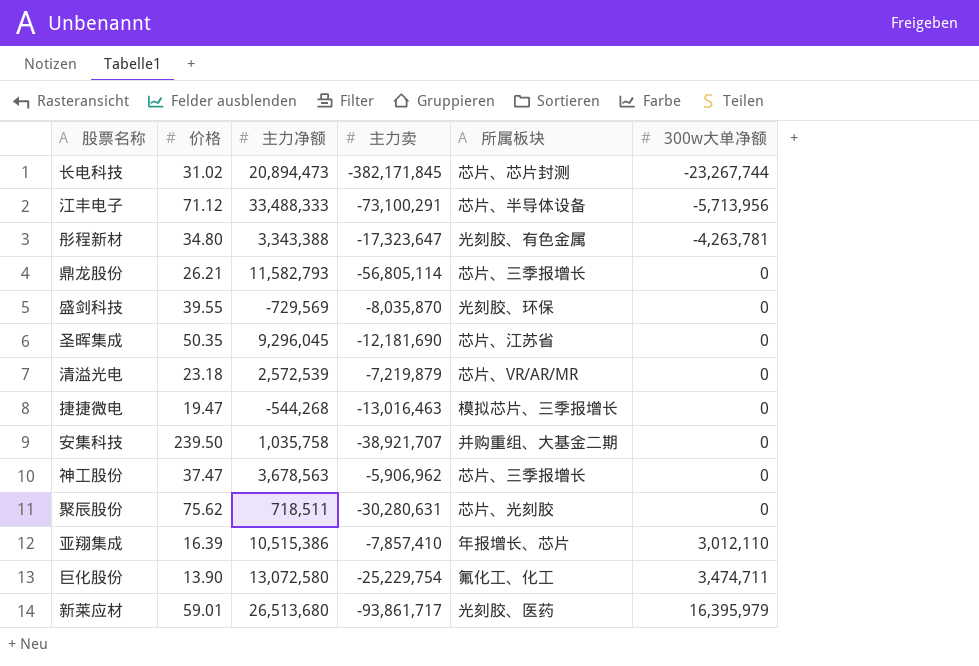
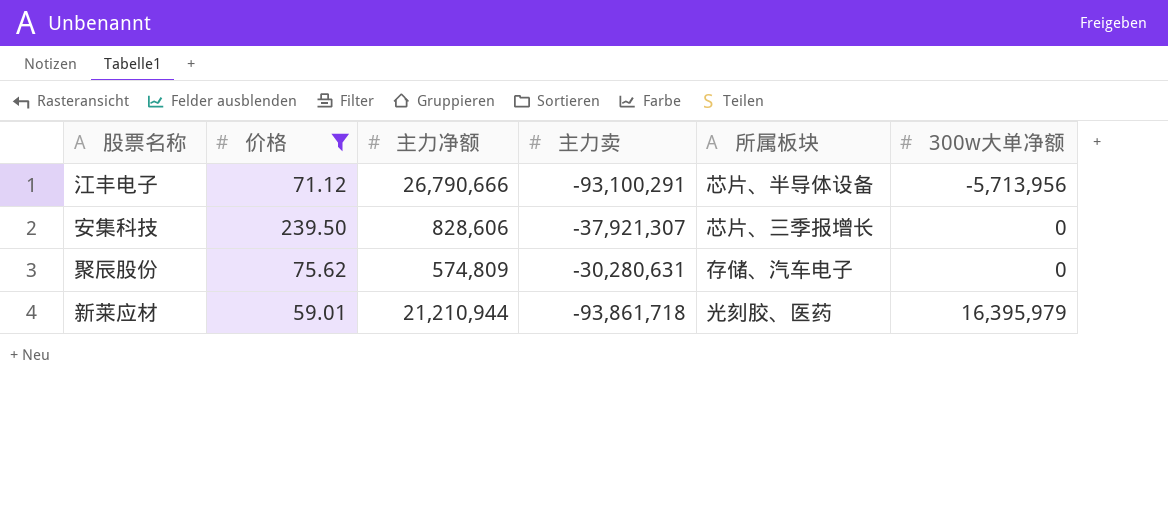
filter: none -> 价格 >= 59.01
江丰电子 | 主力净额: 33,488,333 -> 26,790,666
江丰电子 | 主力卖: -73,100,291 -> -93,100,291
安集科技 | 主力净额: 1,035,758 -> 828,606
安集科技 | 主力卖: -38,921,707 -> -37,921,307
安集科技 | 所属板块: 并购重组、大基金二期 -> 芯片、三季报增长
聚辰股份 | 主力净额: 718,511 -> 574,809
聚辰股份 | 所属板块: 芯片、光刻胶 -> 存储、汽车电子
新莱应材 | 主力净额: 26,513,680 -> 21,210,944
新莱应材 | 主力卖: -93,861,717 -> -93,861,718

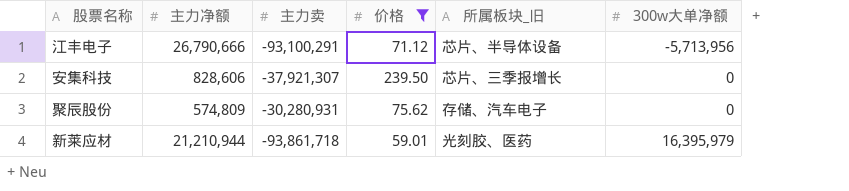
column 价格 | position: 2 -> 4
column name: 所属板块 -> 所属板块_旧
聚辰股份 | 主力卖: -30,280,631 -> -30,280,931

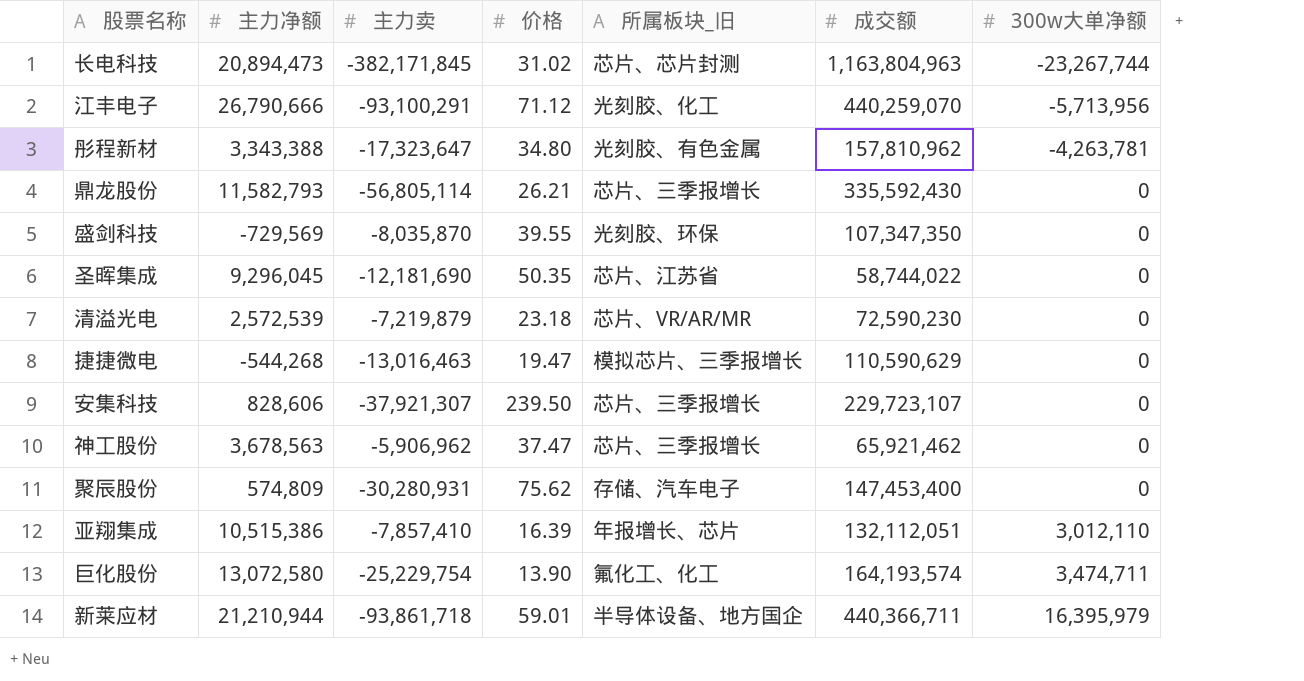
filter: 价格 >= 59.01 -> none
column 成交额 | position: none -> 6
江丰电子 | 所属板块_旧: 芯片、半导体设备 -> 光刻胶、化工
新莱应材 | 所属板块_旧: 光刻胶、医药 -> 半导体设备、地方国企

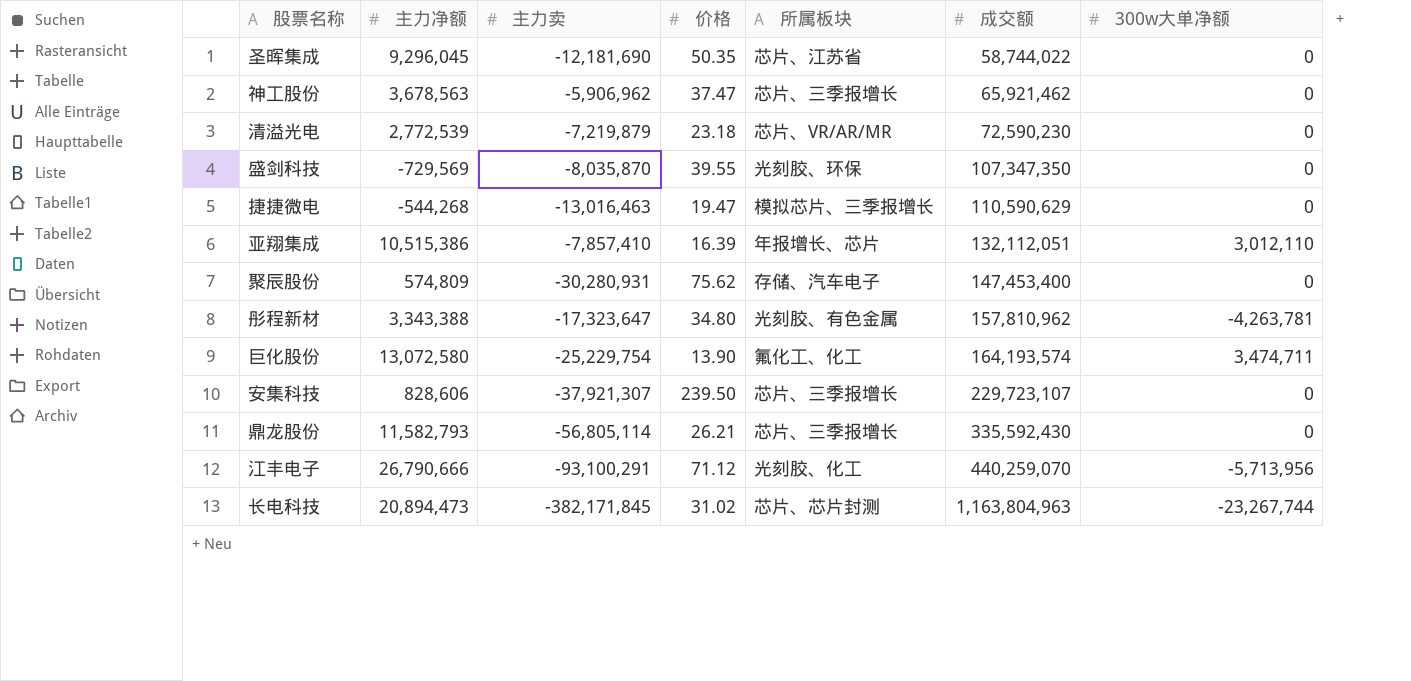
row order: 300w大单净额 ascending -> 成交额 ascending
column name: 所属板块_旧 -> 所属板块
row 新莱应材: 21,210,944 | -93,861,718 | 59.01 | 半导体设备、地方国企 | 440,366,711 | 16,395,979 -> none
清溢光电 | 主力净额: 2,572,539 -> 2,772,539

